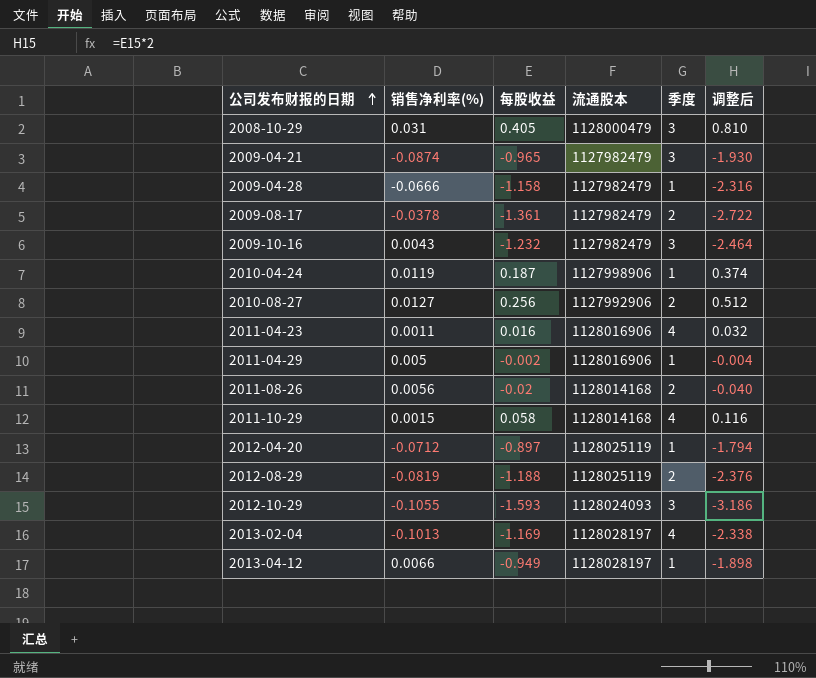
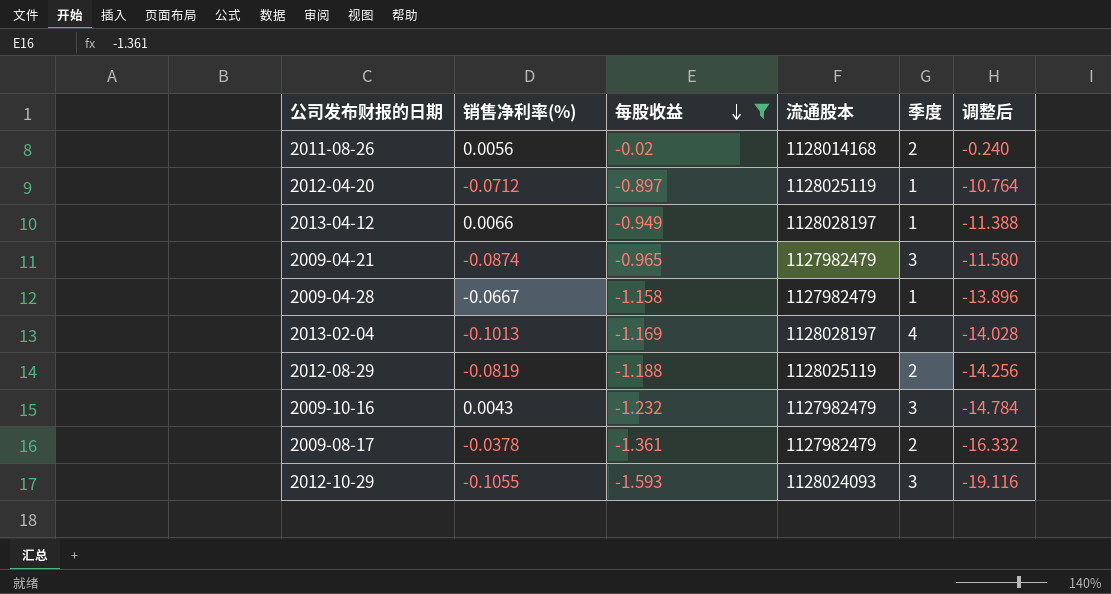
filter: none -> 每股收益 <= -0.02
row order: 公司发布财报的日期 ascending -> 每股收益 descending
column 调整后 | formula: [每股收益] * 2 -> [每股收益] * 12
2009-04-28 | 销售净利率(%): -0.0666 -> -0.0667

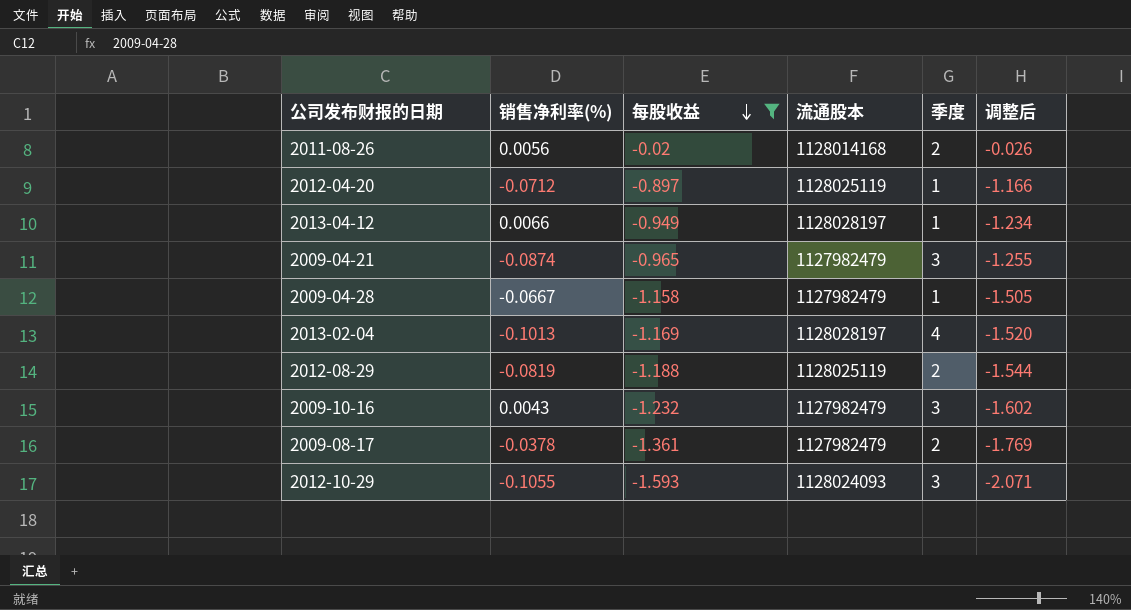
column 调整后 | formula: [每股收益] * 12 -> [每股收益] * 1.3

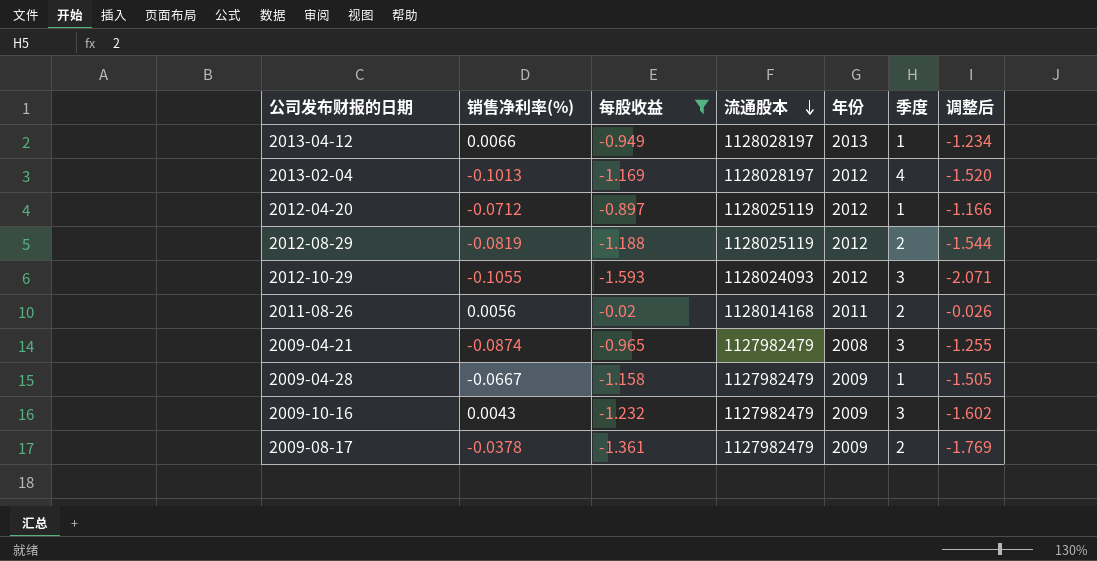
row order: 每股收益 descending -> 流通股本 descending
column 年份 | position: none -> 5

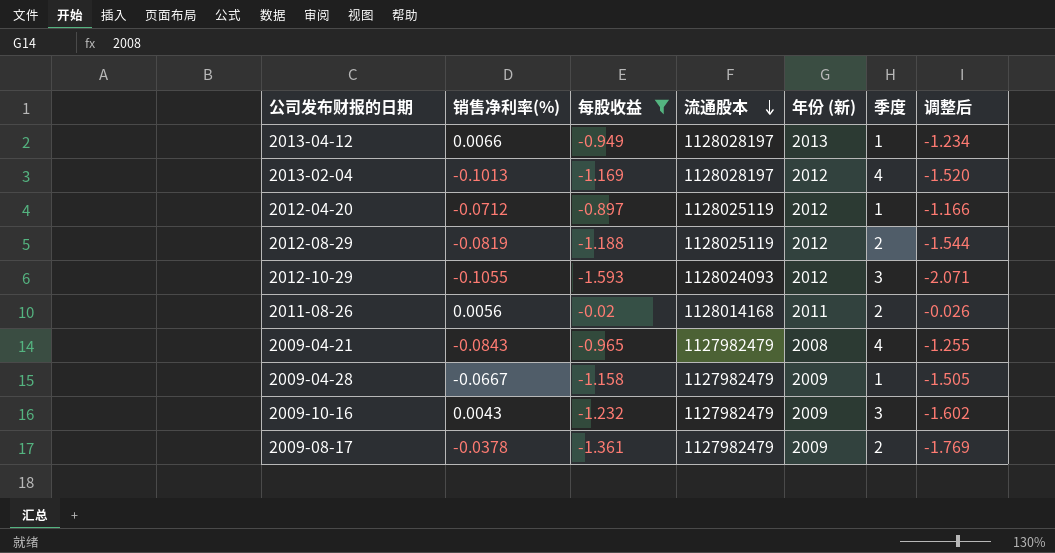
column name: 年份 -> 年份 (新)
2009-04-21 | 销售净利率(%): -0.0874 -> -0.0843
2009-04-21 | 季度: 3 -> 4

